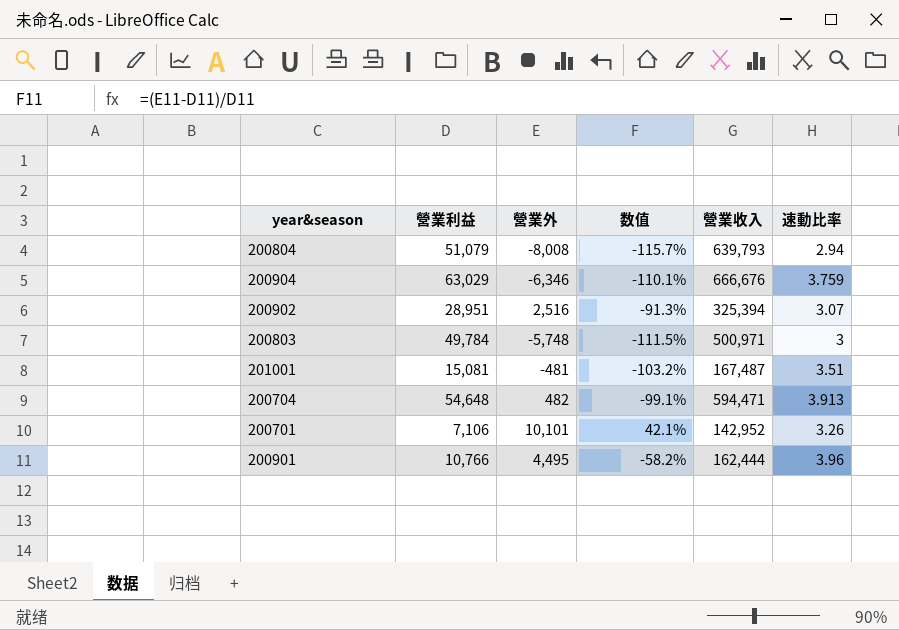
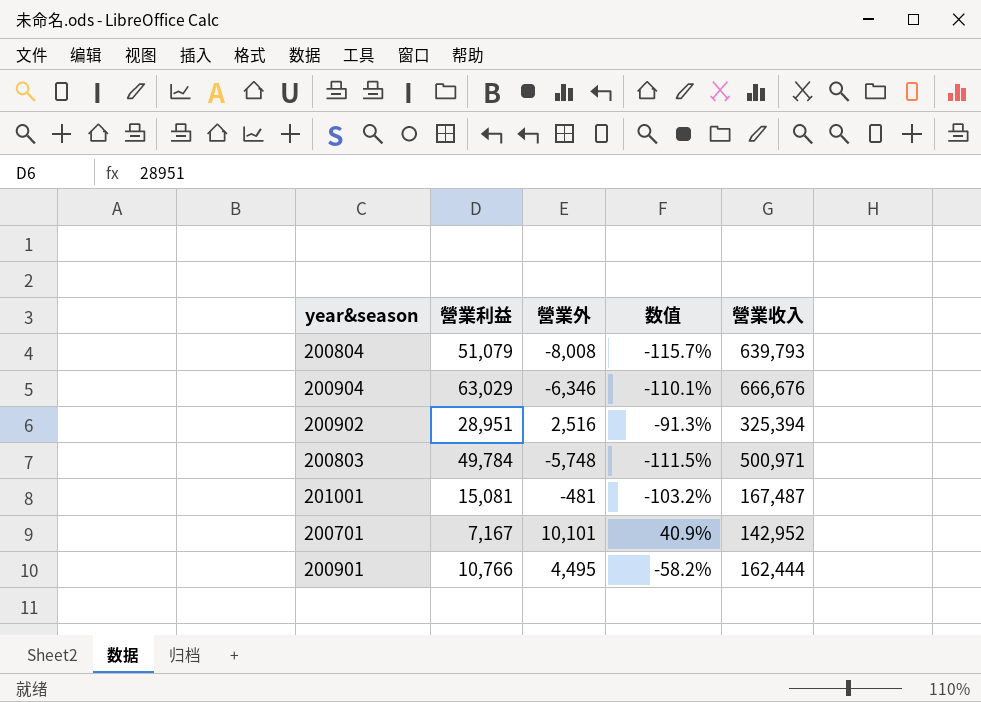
column 速動比率 | position: 6 -> none
row 200704: 54,648 | 482 | -99.1% | 594,471 | 3.913 -> none
200701 | 營業利益: 7,106 -> 7,167
200701 | 数值: 42.1% -> 40.9%

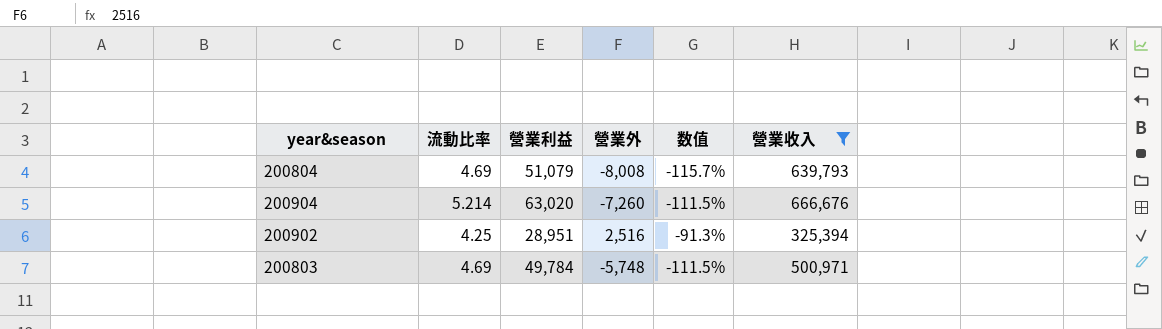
filter: none -> 營業收入 >= 325,394
column 流動比率 | position: none -> 2
200904 | 營業利益: 63,029 -> 63,020
200904 | 營業外: -6,346 -> -7,260
200904 | 数值: -110.1% -> -111.5%

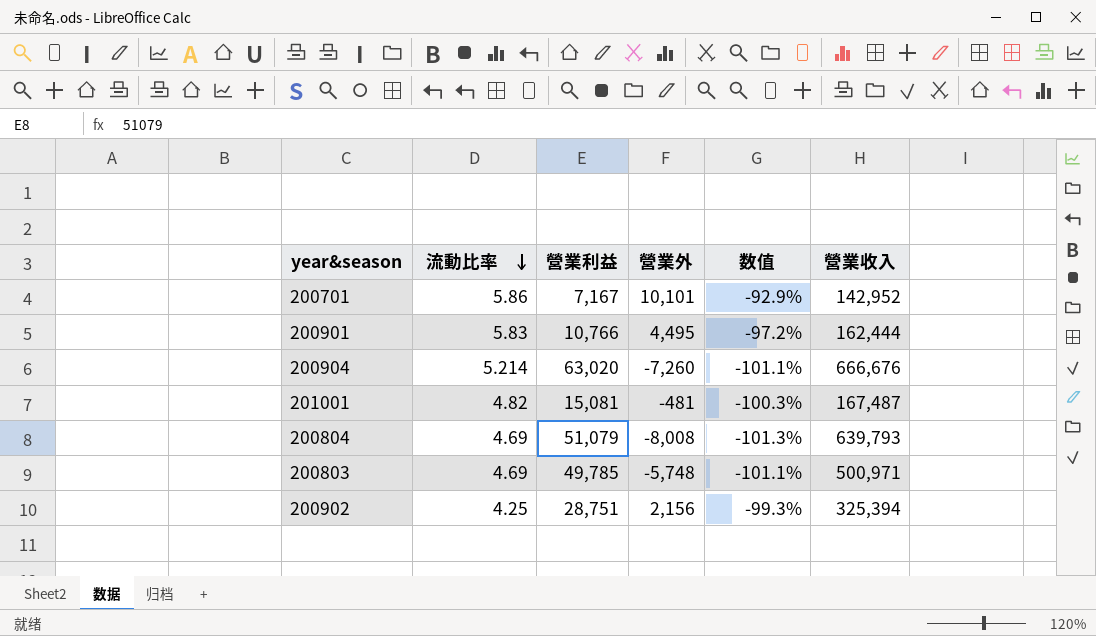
filter: 營業收入 >= 325,394 -> none
row order: none -> 流動比率 descending
column 数值 | formula: ([營業外] - [營業利益]) / [營業利益] -> ([營業外] - [營業收入]) / [營業收入]
200803 | 營業利益: 49,784 -> 49,785
200902 | 營業利益: 28,951 -> 28,751
200902 | 營業外: 2,516 -> 2,156

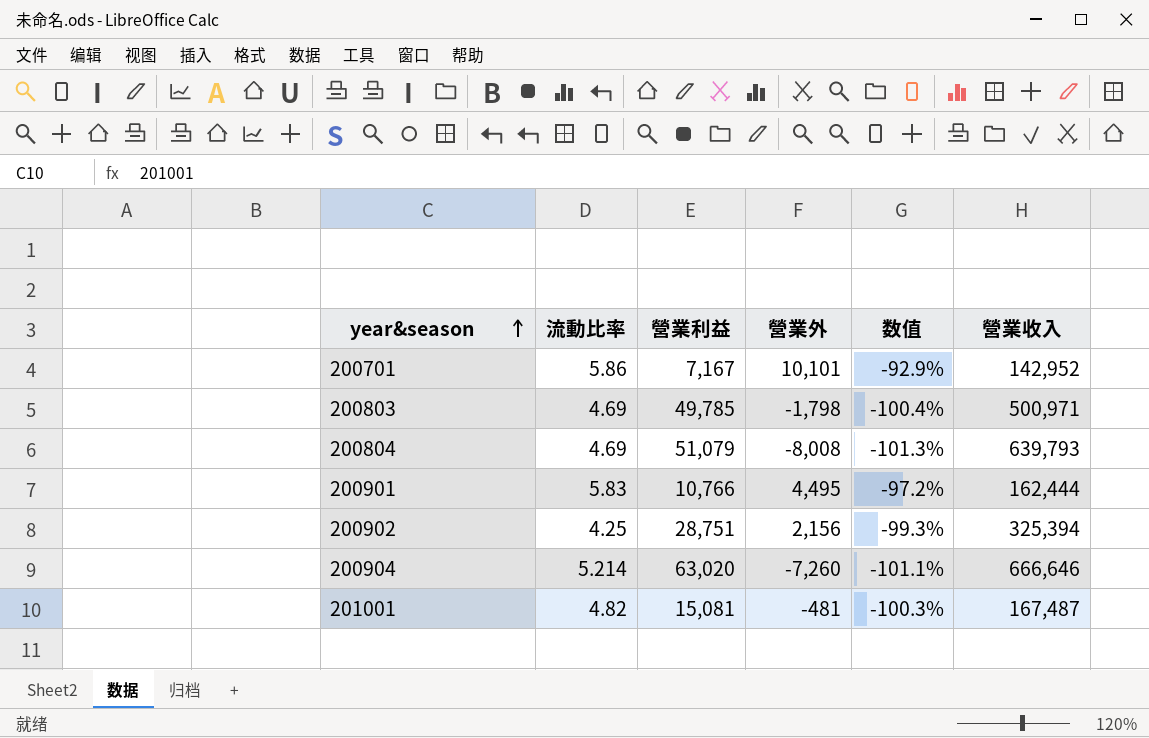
row order: 流動比率 descending -> year&season ascending
200803 | 營業外: -5,748 -> -1,798
200803 | 数值: -101.1% -> -100.4%
200904 | 營業收入: 666,676 -> 666,646

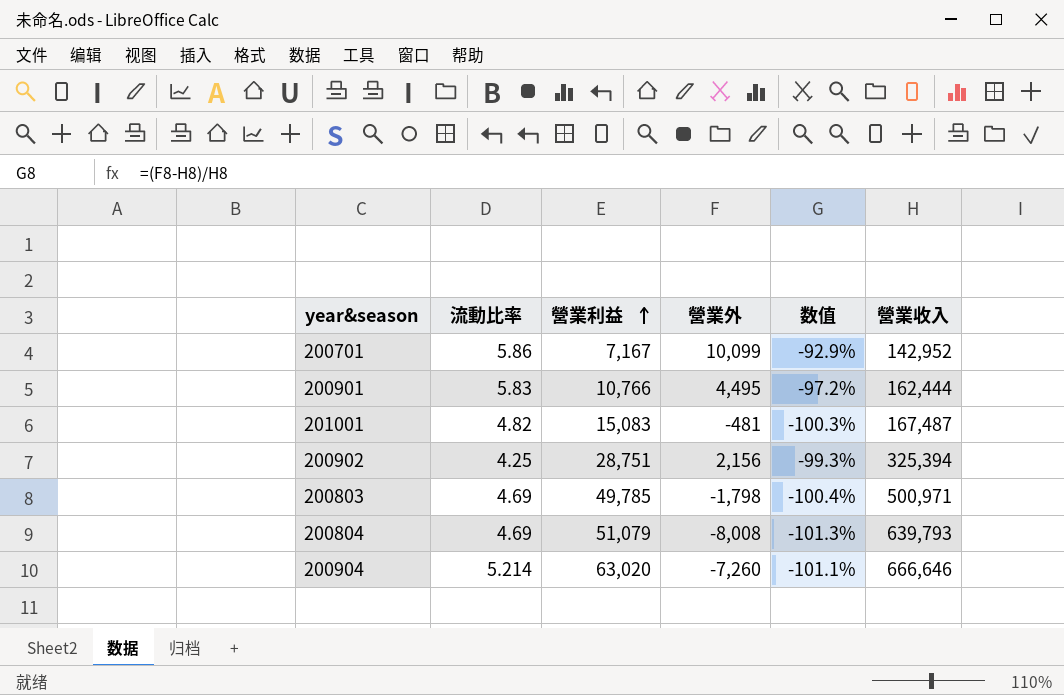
row order: year&season ascending -> 營業利益 ascending
200701 | 營業外: 10,101 -> 10,099
201001 | 營業利益: 15,081 -> 15,083

